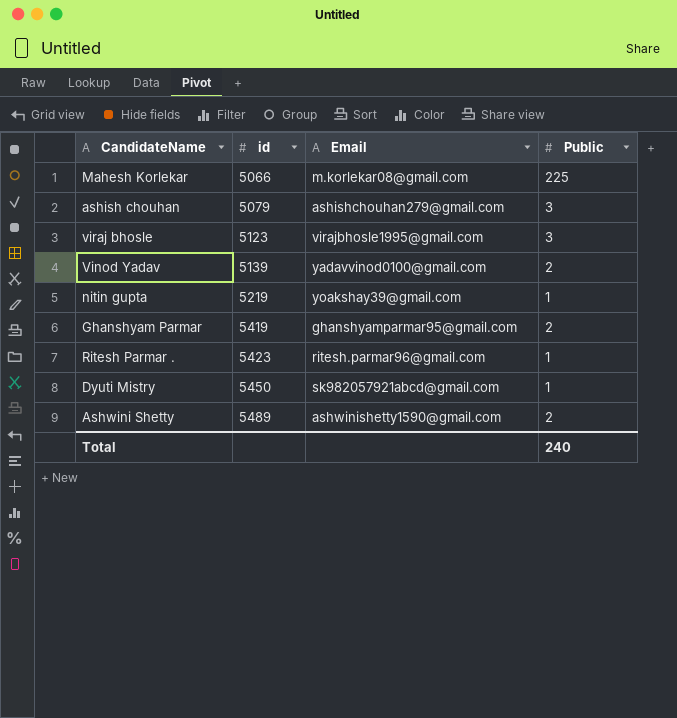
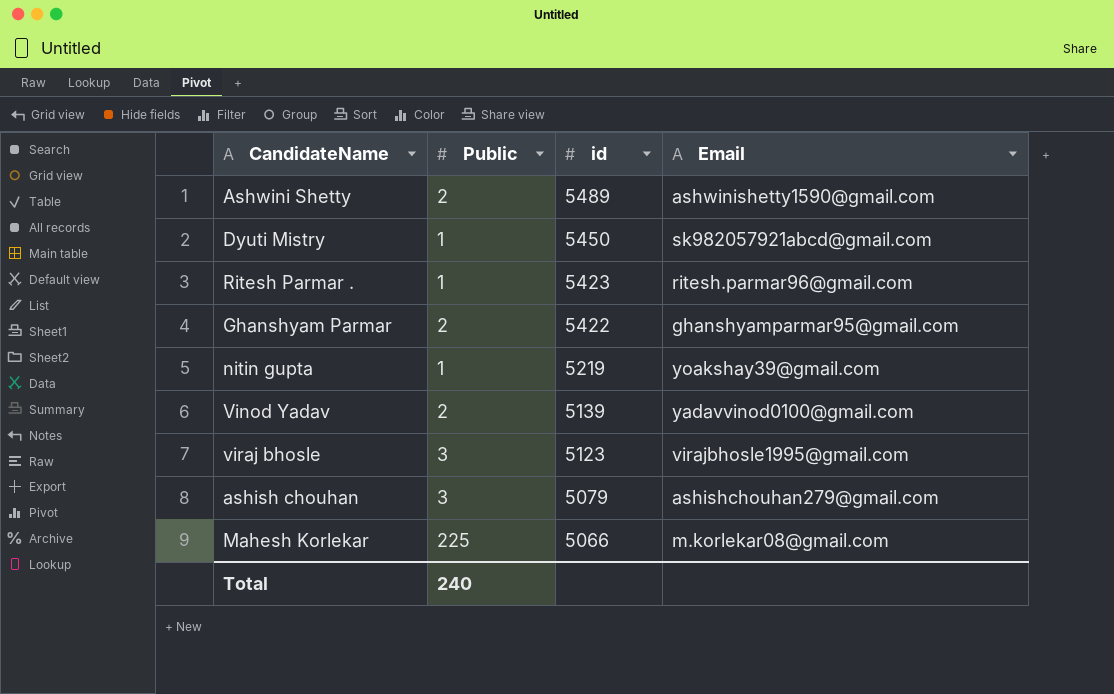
row order: id ascending -> id descending
column Public | position: 4 -> 2
Ghanshyam Parmar | id: 5419 -> 5422

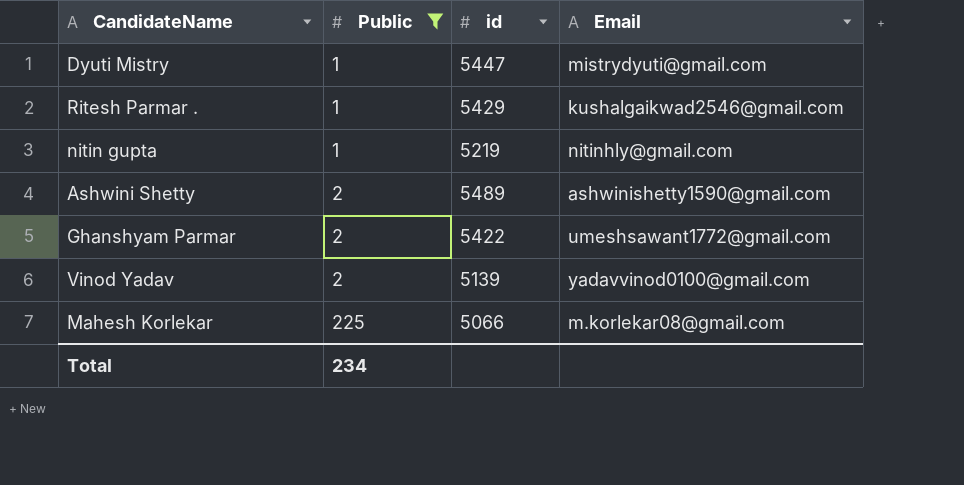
filter: none -> Public != 3
row order: id descending -> Public ascending
Dyuti Mistry | id: 5450 -> 5447
Dyuti Mistry | Email: sk982057921abcd@gmail.com -> mistrydyuti@gmail.com
Ritesh Parmar . | id: 5423 -> 5429
Ritesh Parmar . | Email: ritesh.parmar96@gmail.com -> kushalgaikwad2546@gmail.com
nitin gupta | Email: yoakshay39@gmail.com -> nitinhly@gmail.com
Ghanshyam Parmar | Email: ghanshyamparmar95@gmail.com -> umeshsawant1772@gmail.com
Total | Public: 240 -> 234

